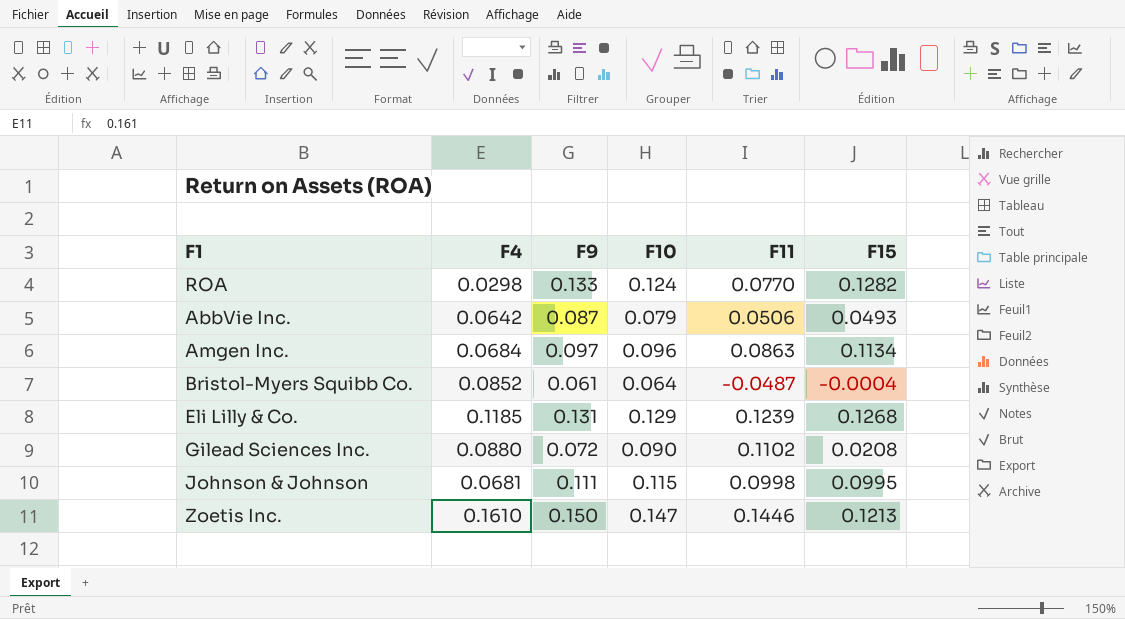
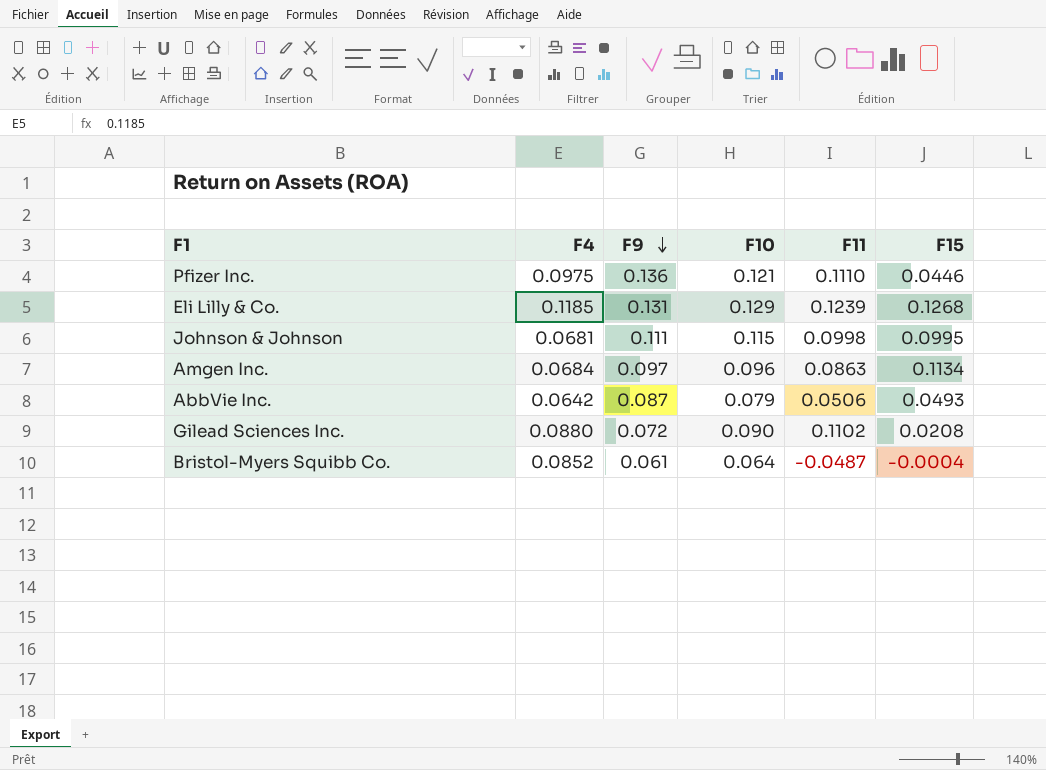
row order: none -> F9 descending
row ROA: 0.0298 | 0.133 | 0.124 | 0.0770 | 0.1282 -> none
row Zoetis Inc.: 0.1610 | 0.150 | 0.147 | 0.1446 | 0.1213 -> none
row Pfizer Inc.: none -> 0.0975 | 0.136 | 0.121 | 0.1110 | 0.0446

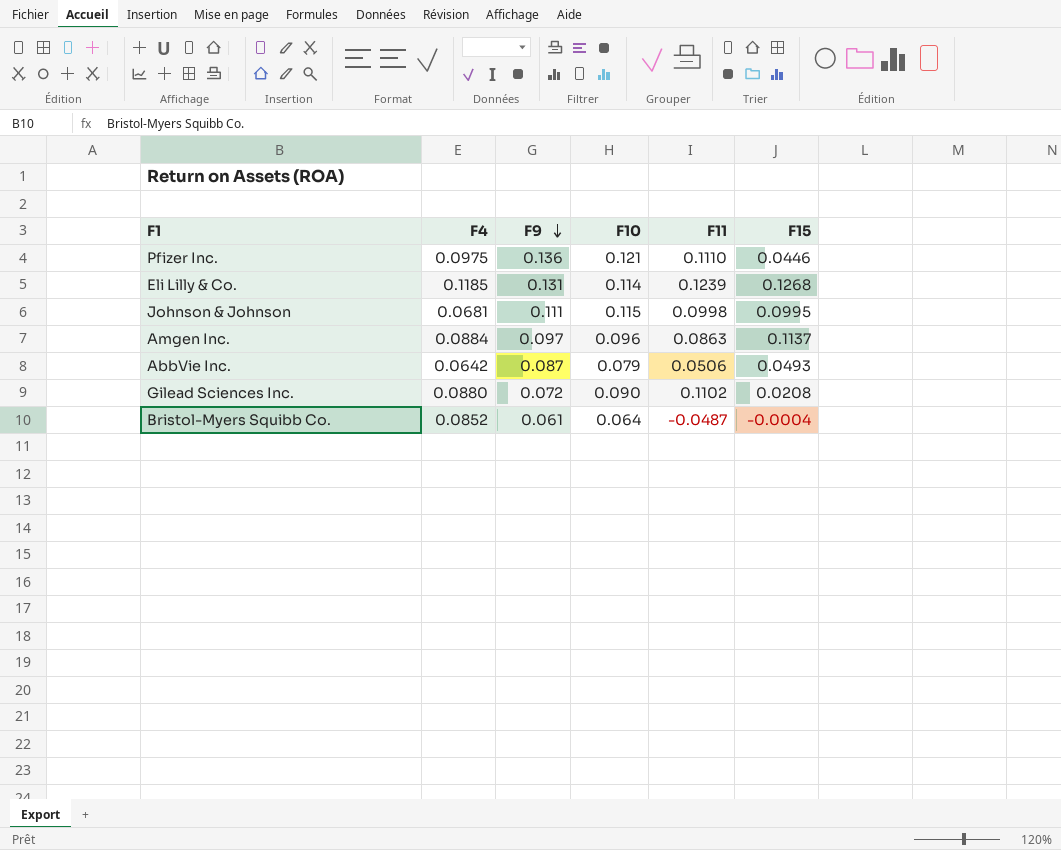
Eli Lilly & Co. | F10: 0.129 -> 0.114
Amgen Inc. | F4: 0.0684 -> 0.0884
Amgen Inc. | F15: 0.1134 -> 0.1137

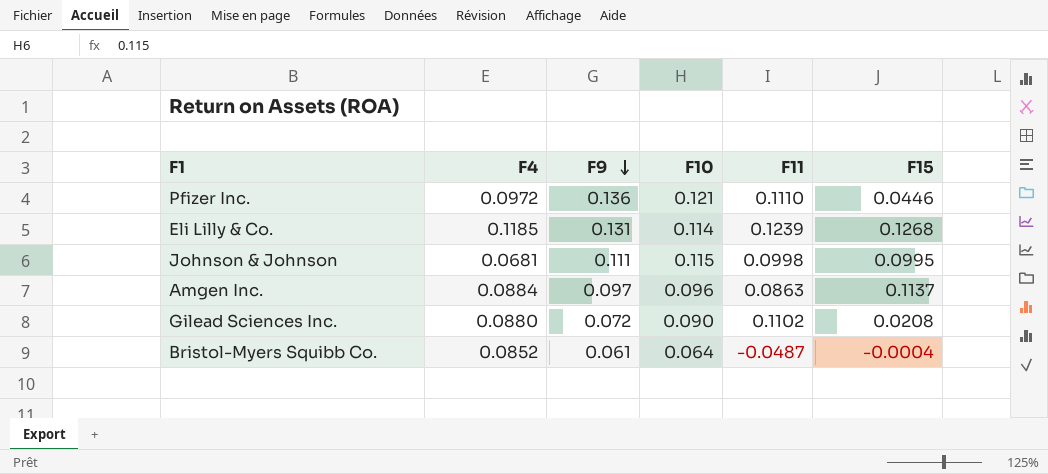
row AbbVie Inc.: 0.0642 | 0.087 | 0.079 | 0.0506 | 0.0493 -> none
Pfizer Inc. | F4: 0.0975 -> 0.0972

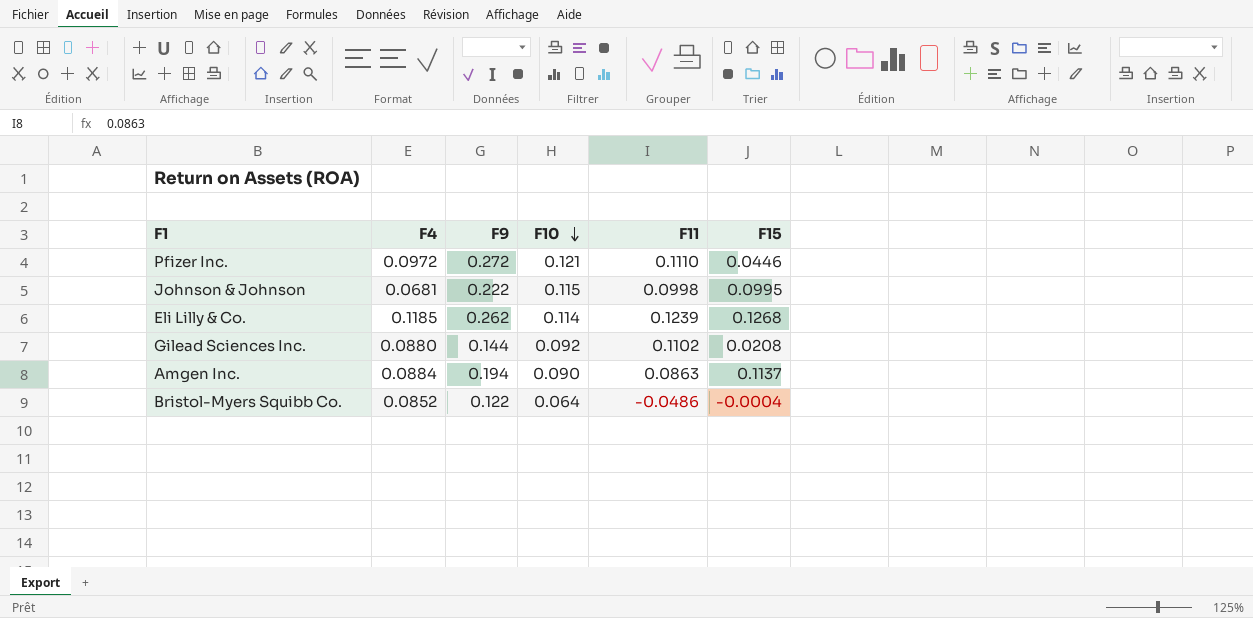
row order: F9 descending -> F10 descending
Pfizer Inc. | F9: 0.136 -> 0.272
Johnson & Johnson | F9: 0.111 -> 0.222
Eli Lilly & Co. | F9: 0.131 -> 0.262
Gilead Sciences Inc. | F9: 0.072 -> 0.144
Gilead Sciences Inc. | F10: 0.090 -> 0.092
Amgen Inc. | F9: 0.097 -> 0.194
Amgen Inc. | F10: 0.096 -> 0.090
Bristol-Myers Squibb Co. | F9: 0.061 -> 0.122
Bristol-Myers Squibb Co. | F11: -0.0487 -> -0.0486

